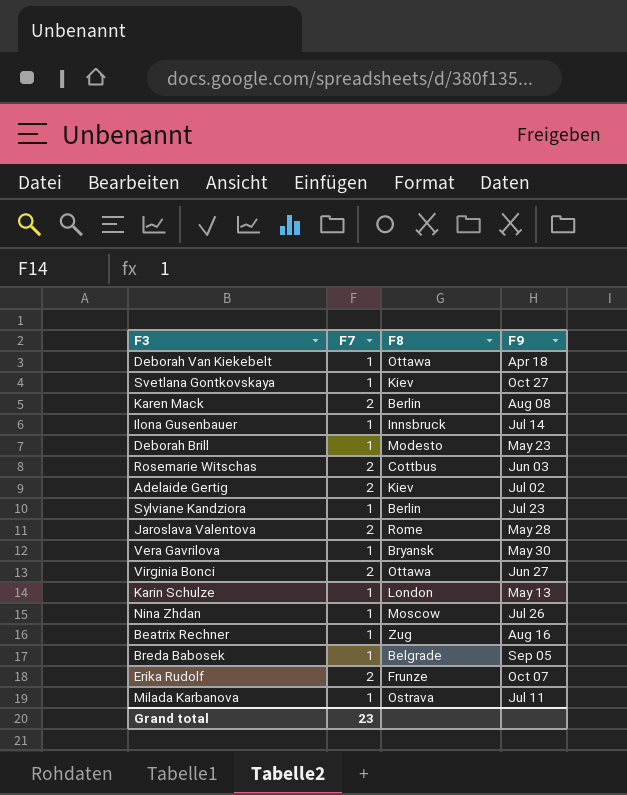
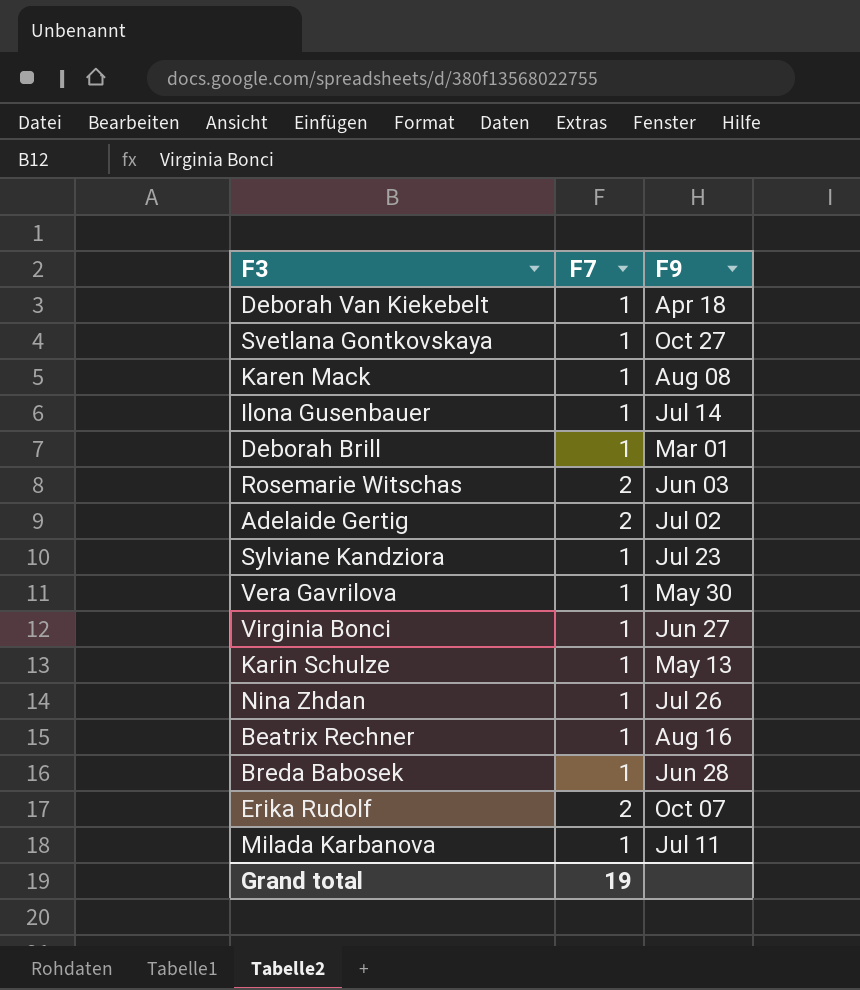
column F8 | position: 3 -> none
row Jaroslava Valentova: 2 | Rome | May 28 -> none
Karen Mack | F7: 2 -> 1
Deborah Brill | F9: May 23 -> Mar 01
Virginia Bonci | F7: 2 -> 1
Breda Babosek | F9: Sep 05 -> Jun 28
Grand total | F7: 23 -> 19

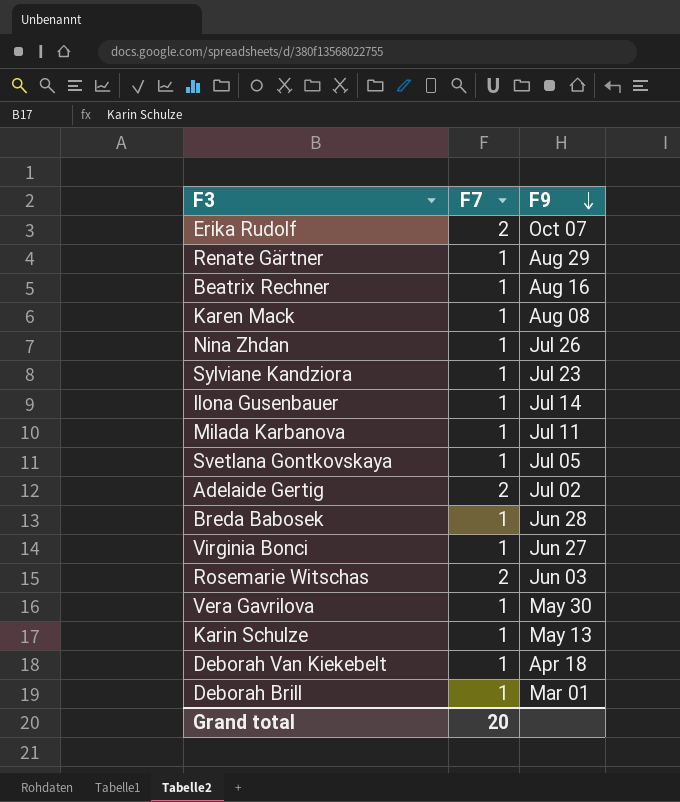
row order: none -> F9 descending
row Renate Gärtner: none -> 1 | Aug 29
Svetlana Gontkovskaya | F9: Oct 27 -> Jul 05
Grand total | F7: 19 -> 20

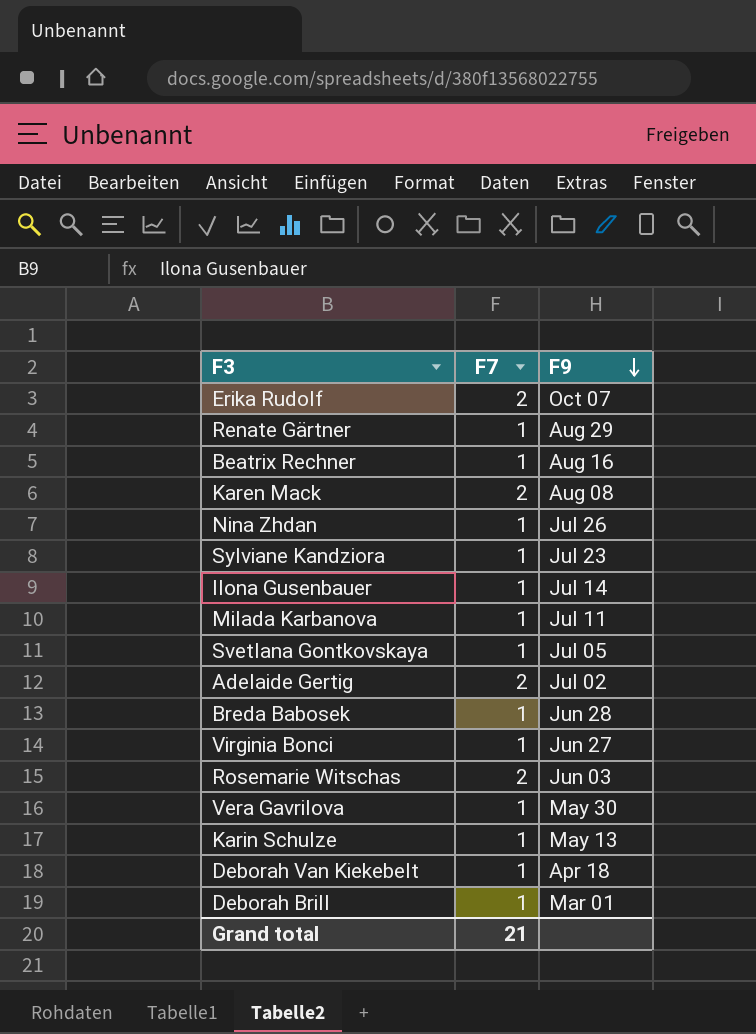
Karen Mack | F7: 1 -> 2
Grand total | F7: 20 -> 21

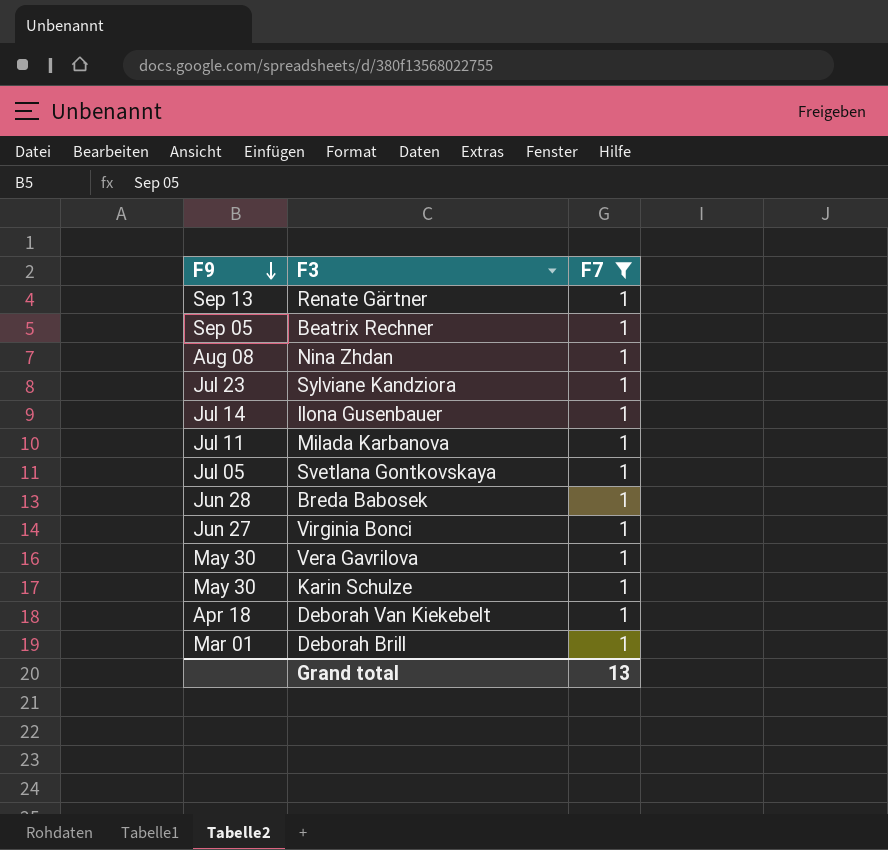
filter: none -> F7 = 1
column F9 | position: 3 -> 1
Renate Gärtner | F9: Aug 29 -> Sep 13
Beatrix Rechner | F9: Aug 16 -> Sep 05
Nina Zhdan | F9: Jul 26 -> Aug 08
Karin Schulze | F9: May 13 -> May 30
Grand total | F7: 21 -> 13

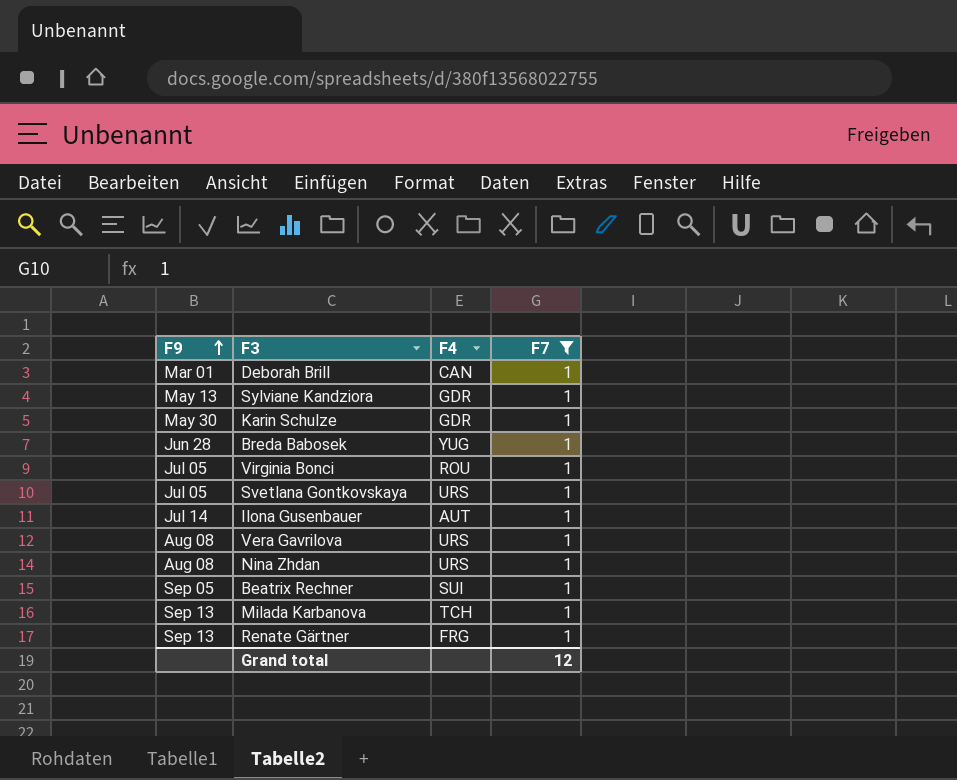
row order: F9 descending -> F9 ascending
column F4 | position: none -> 3
row Deborah Van Kiekebelt: Apr 18 | 1 -> none
Sylviane Kandziora | F9: Jul 23 -> May 13
Virginia Bonci | F9: Jun 27 -> Jul 05
Vera Gavrilova | F9: May 30 -> Aug 08
Milada Karbanova | F9: Jul 11 -> Sep 13
Grand total | F7: 13 -> 12

